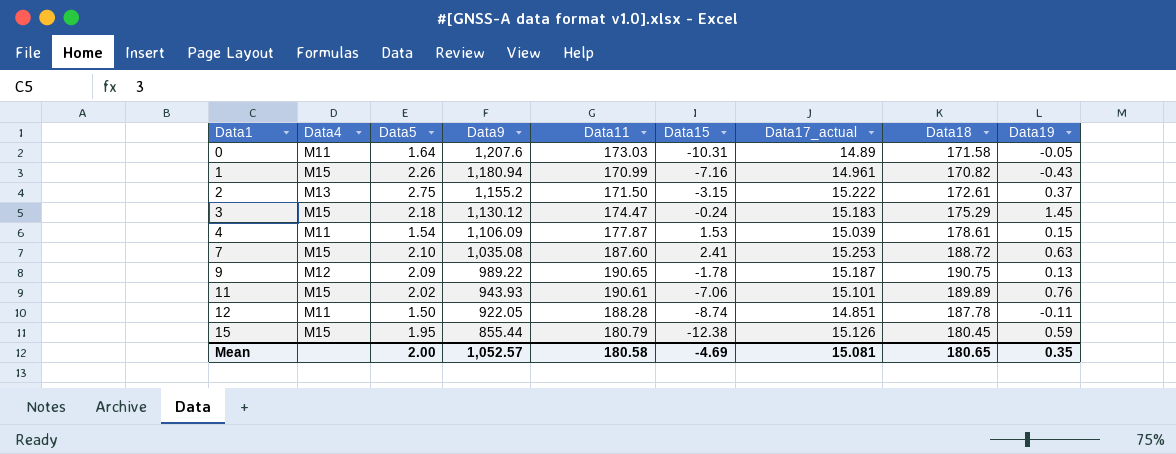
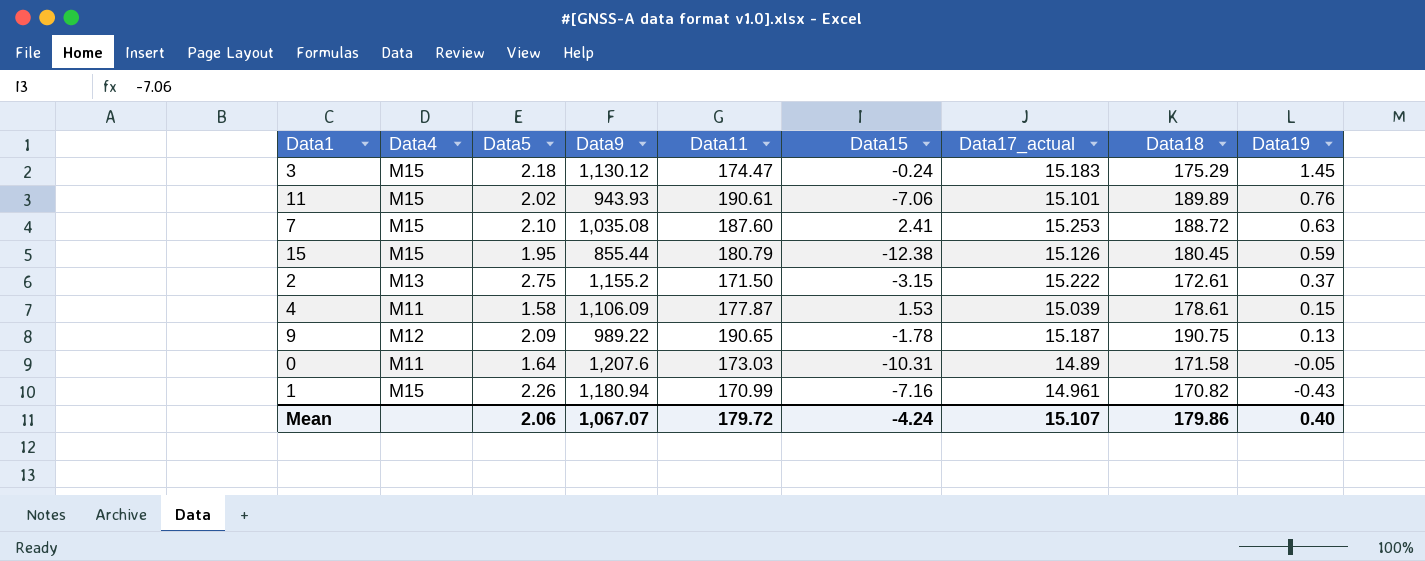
row order: Data1 ascending -> Data19 descending
row 12: M11 | 1.50 | 922.05 | 188.28 | -8.74 | 14.851 | 187.78 | -0.11 -> none
4 | Data5: 1.54 -> 1.58
Mean | Data5: 2.00 -> 2.06
Mean | Data9: 1,052.57 -> 1,067.07
Mean | Data11: 180.58 -> 179.72
Mean | Data15: -4.69 -> -4.24
Mean | Data17_actual: 15.081 -> 15.107
Mean | Data18: 180.65 -> 179.86
Mean | Data19: 0.35 -> 0.40

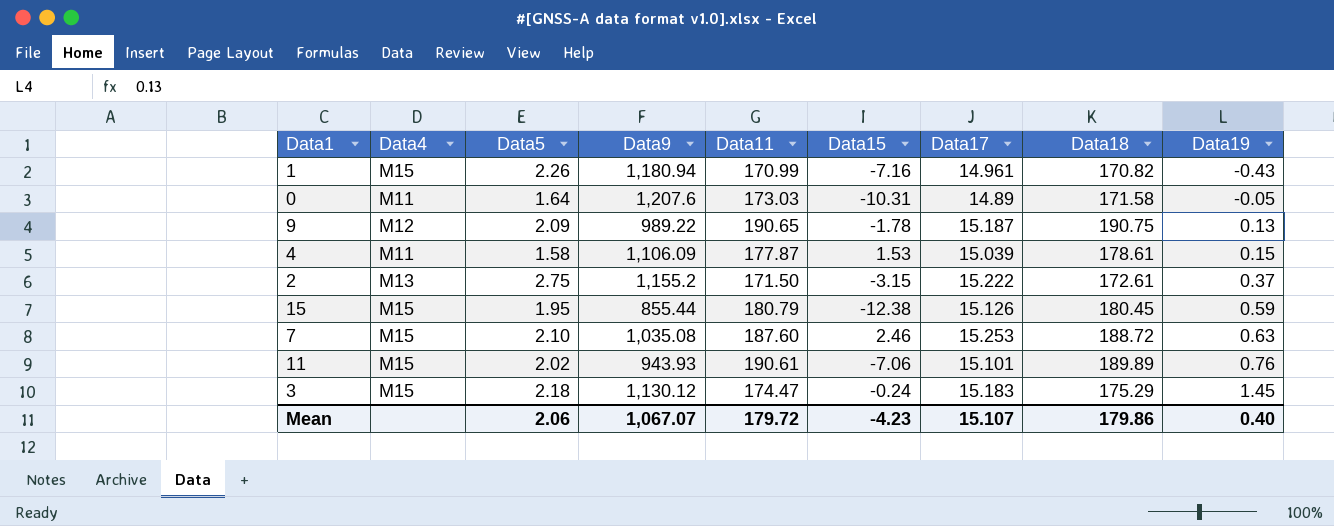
row order: Data19 descending -> Data19 ascending
column name: Data17_actual -> Data17
7 | Data15: 2.41 -> 2.46
Mean | Data15: -4.24 -> -4.23

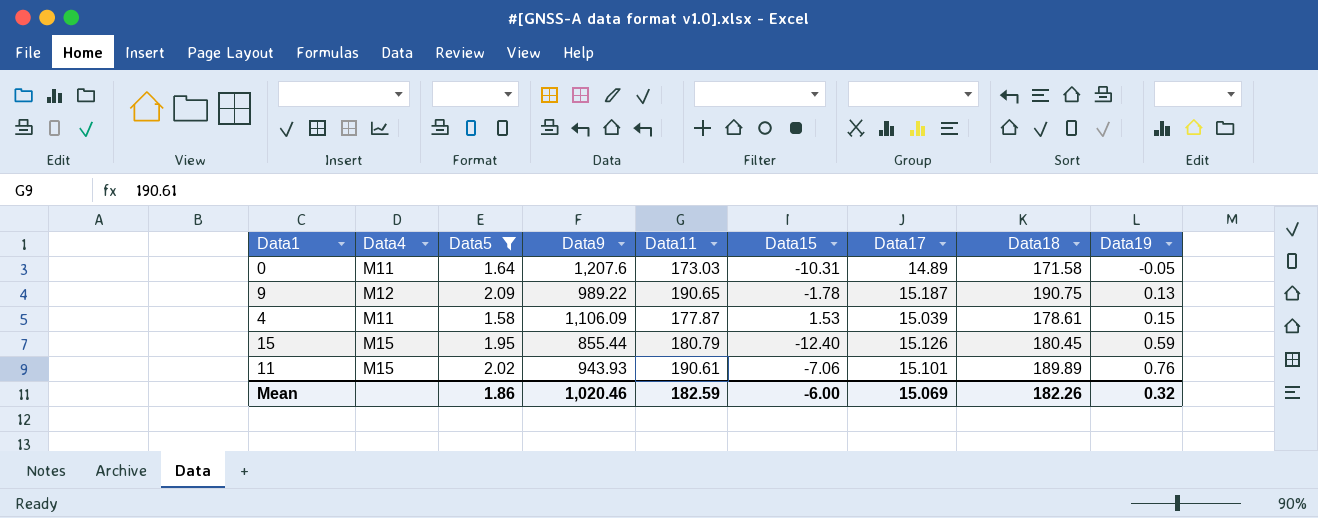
filter: none -> Data5 <= 2.09
15 | Data15: -12.38 -> -12.40
Mean | Data5: 2.06 -> 1.86
Mean | Data9: 1,067.07 -> 1,020.46
Mean | Data11: 179.72 -> 182.59
Mean | Data15: -4.23 -> -6.00
Mean | Data17: 15.107 -> 15.069
Mean | Data18: 179.86 -> 182.26
Mean | Data19: 0.40 -> 0.32

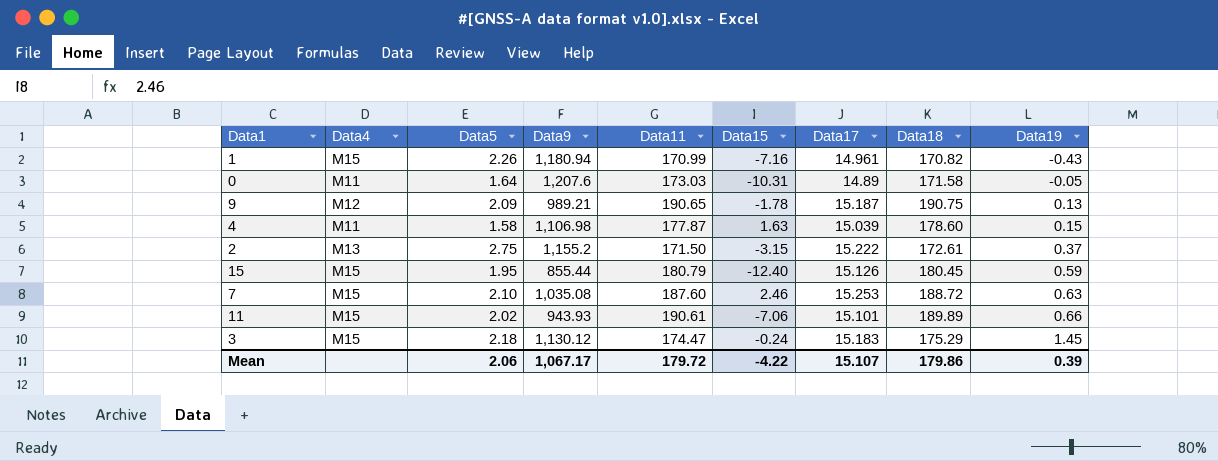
filter: Data5 <= 2.09 -> none
9 | Data9: 989.22 -> 989.21
4 | Data9: 1,106.09 -> 1,106.98
4 | Data15: 1.53 -> 1.63
4 | Data18: 178.61 -> 178.60
11 | Data19: 0.76 -> 0.66
Mean | Data5: 1.86 -> 2.06
Mean | Data9: 1,020.46 -> 1,067.17
Mean | Data11: 182.59 -> 179.72
Mean | Data15: -6.00 -> -4.22
Mean | Data17: 15.069 -> 15.107
Mean | Data18: 182.26 -> 179.86
Mean | Data19: 0.32 -> 0.39

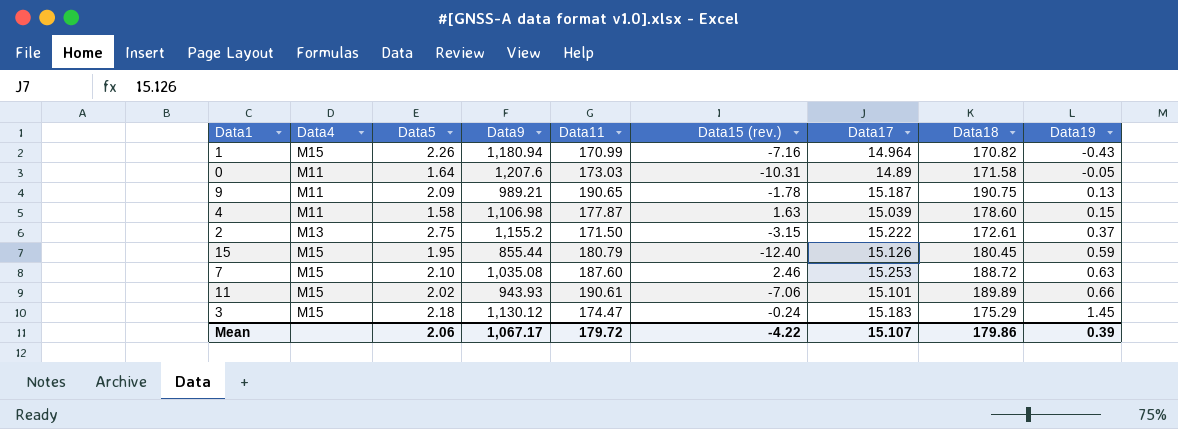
column name: Data15 -> Data15 (rev.)
1 | Data17: 14.961 -> 14.964
9 | Data4: M12 -> M11

